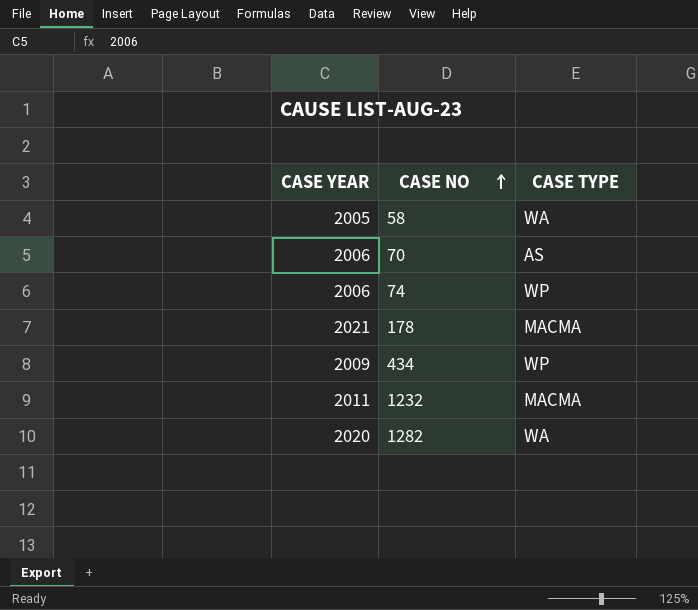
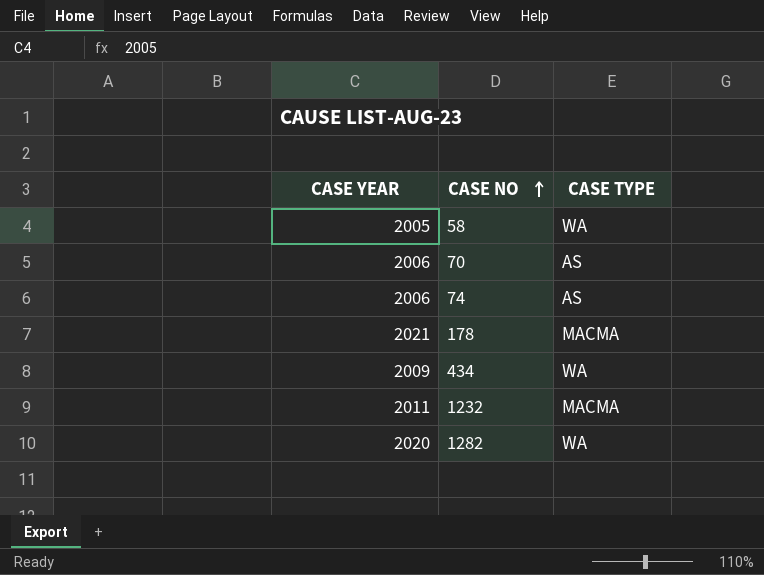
74 | CASE TYPE: WP -> AS
434 | CASE TYPE: WP -> WA

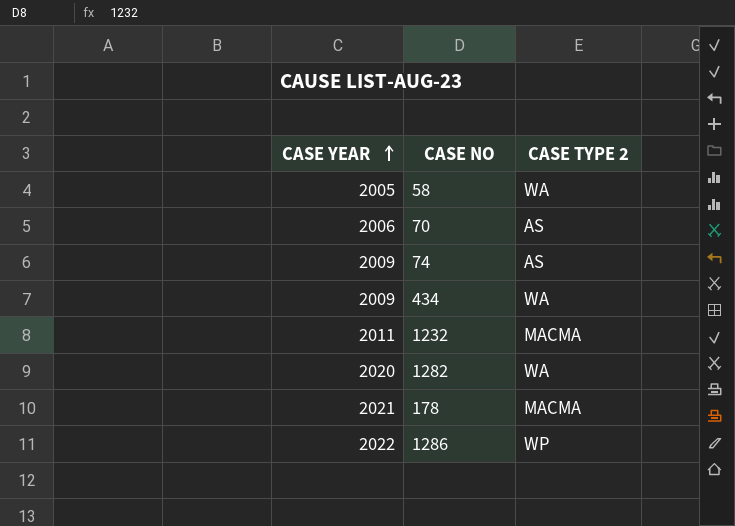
row order: CASE NO ascending -> CASE YEAR ascending
column name: CASE TYPE -> CASE TYPE 2
74 | CASE YEAR: 2006 -> 2009
row 1286: none -> 2022 | WP

